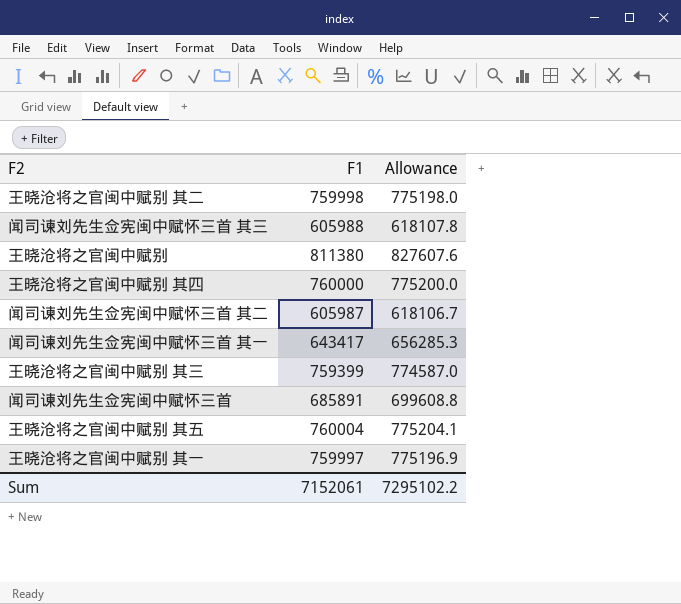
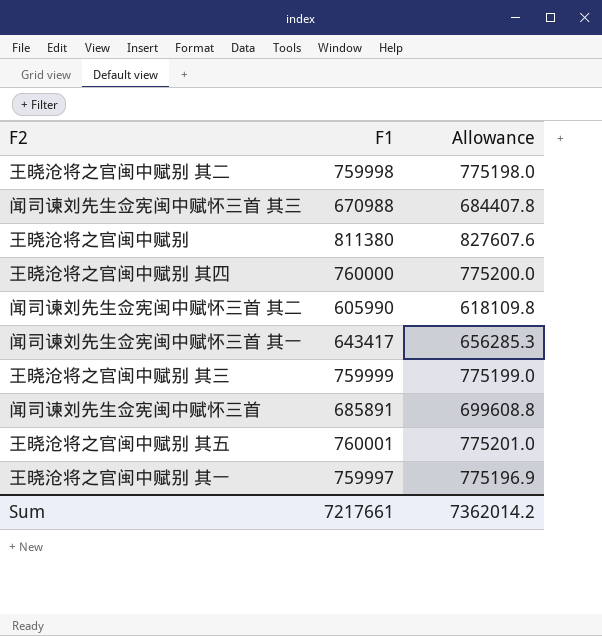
闻司谏刘先生佥宪闽中赋怀三首 其三 | F1: 605988 -> 670988
闻司谏刘先生佥宪闽中赋怀三首 其三 | Allowance: 618107.8 -> 684407.8
闻司谏刘先生佥宪闽中赋怀三首 其二 | F1: 605987 -> 605990
闻司谏刘先生佥宪闽中赋怀三首 其二 | Allowance: 618106.7 -> 618109.8
王晓沧将之官闽中赋别 其三 | F1: 759399 -> 759999
王晓沧将之官闽中赋别 其三 | Allowance: 774587.0 -> 775199.0
王晓沧将之官闽中赋别 其五 | F1: 760004 -> 760001
王晓沧将之官闽中赋别 其五 | Allowance: 775204.1 -> 775201.0
Sum | F1: 7152061 -> 7217661
Sum | Allowance: 7295102.2 -> 7362014.2

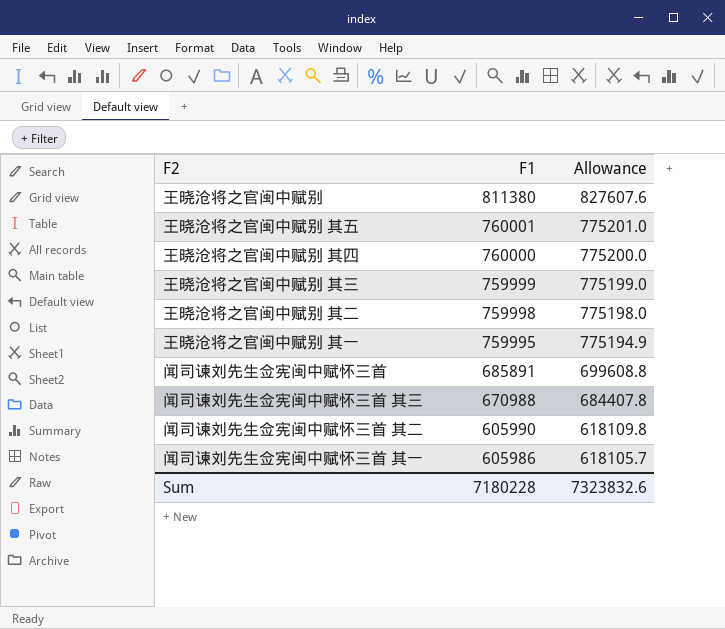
row order: none -> F1 descending
王晓沧将之官闽中赋别 其一 | F1: 759997 -> 759995
王晓沧将之官闽中赋别 其一 | Allowance: 775196.9 -> 775194.9
闻司谏刘先生佥宪闽中赋怀三首 其一 | F1: 643417 -> 605986
闻司谏刘先生佥宪闽中赋怀三首 其一 | Allowance: 656285.3 -> 618105.7
Sum | F1: 7217661 -> 7180228
Sum | Allowance: 7362014.2 -> 7323832.6

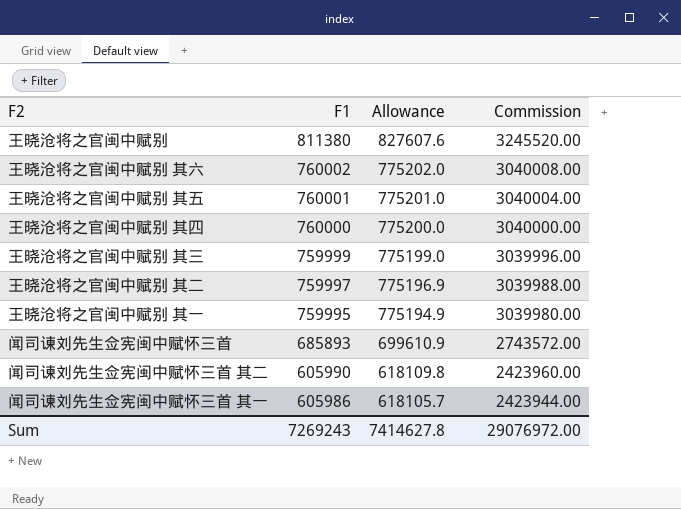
column Commission | formula: none -> [F1] * 4
row 闻司谏刘先生佥宪闽中赋怀三首 其三: 670988 | 684407.8 -> none
row 王晓沧将之官闽中赋别 其六: none -> 760002 | 775202.0 | 3040008.00
王晓沧将之官闽中赋别 其二 | F1: 759998 -> 759997
王晓沧将之官闽中赋别 其二 | Allowance: 775198.0 -> 775196.9
闻司谏刘先生佥宪闽中赋怀三首 | F1: 685891 -> 685893
闻司谏刘先生佥宪闽中赋怀三首 | Allowance: 699608.8 -> 699610.9
Sum | F1: 7180228 -> 7269243
Sum | Allowance: 7323832.6 -> 7414627.8

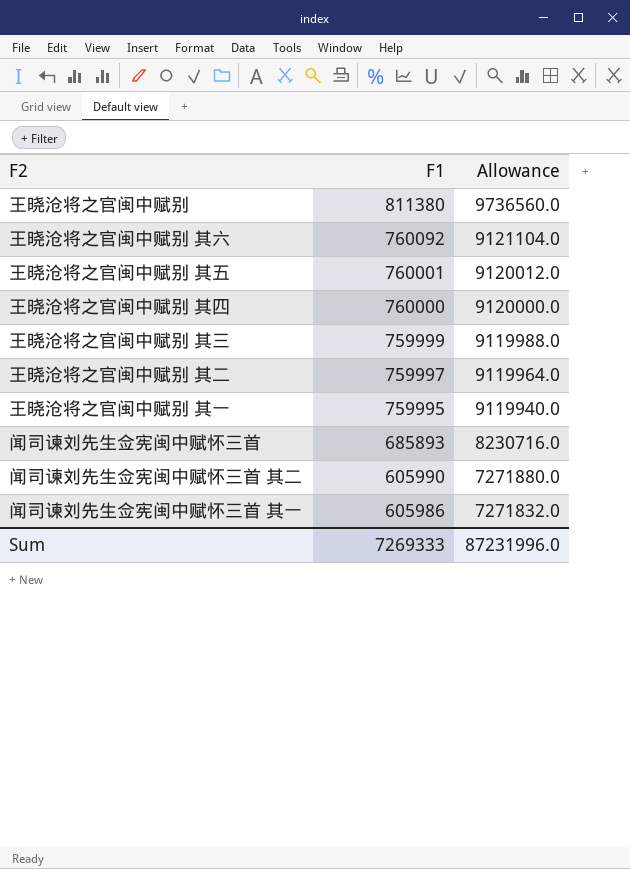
column Commission | formula: [F1] * 4 -> none
column Allowance | formula: [F1] * 1.02 -> [F1] * 12
王晓沧将之官闽中赋别 其六 | F1: 760002 -> 760092
Sum | F1: 7269243 -> 7269333
Sum | Allowance: 7414627.8 -> 87231996.0

